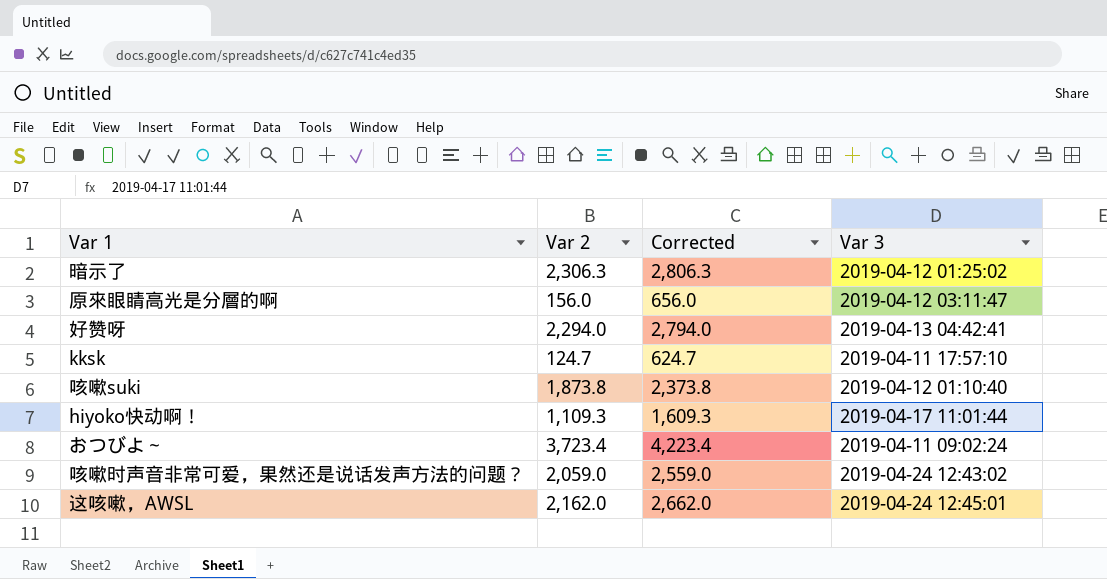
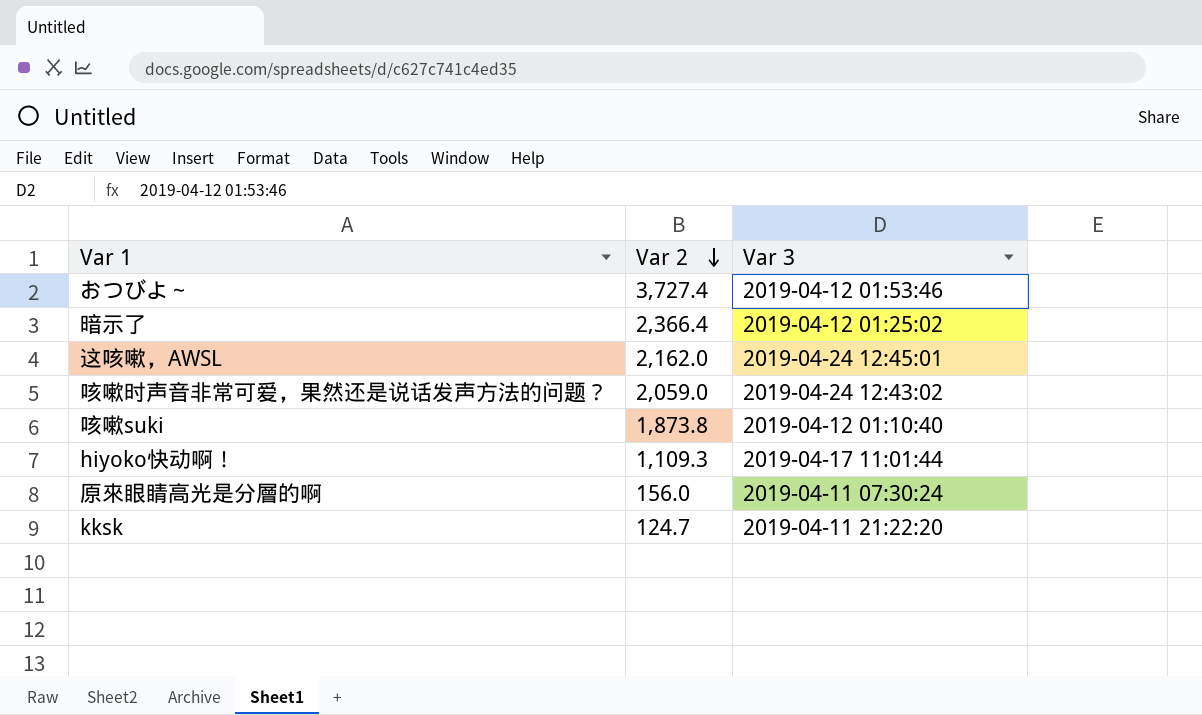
row order: none -> Var 2 descending
column Corrected | formula: [Var 2] + 500 -> none
row 好赞呀: 2,294.0 | 2,794.0 | 2019-04-13 04:42:41 -> none
おつびよ～ | Var 2: 3,723.4 -> 3,727.4
おつびよ～ | Var 3: 2019-04-11 09:02:24 -> 2019-04-12 01:53:46
暗示了 | Var 2: 2,306.3 -> 2,366.4
原來眼睛高光是分層的啊 | Var 3: 2019-04-12 03:11:47 -> 2019-04-11 07:30:24
kksk | Var 3: 2019-04-11 17:57:10 -> 2019-04-11 21:22:20

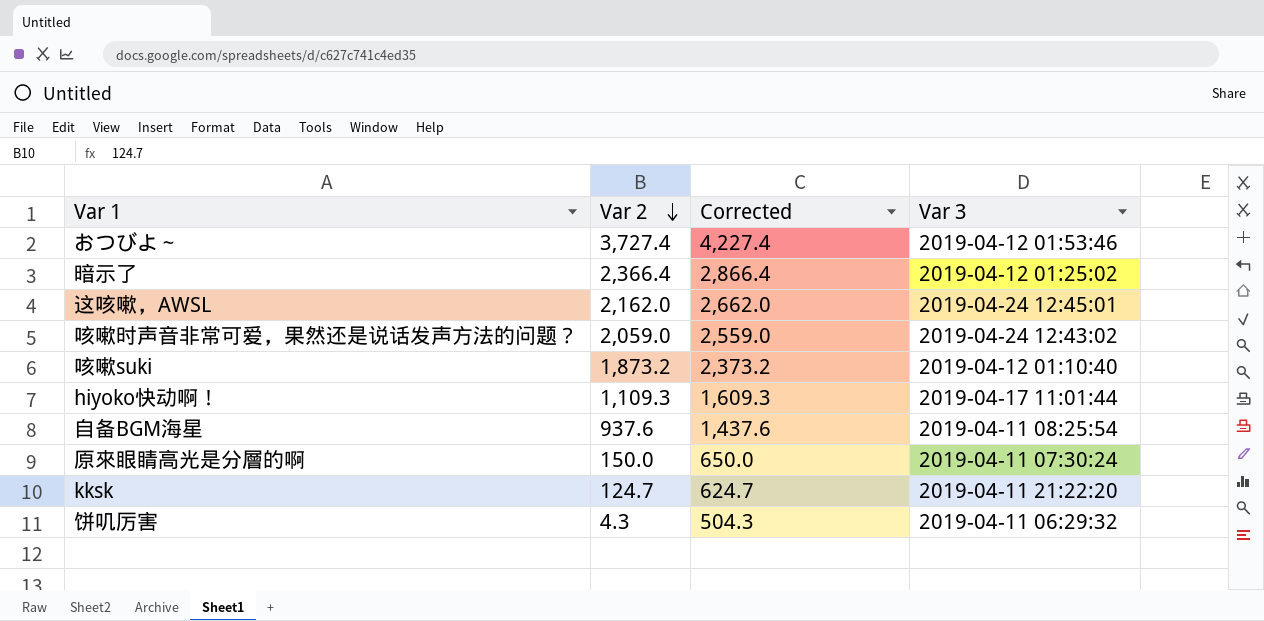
column Corrected | formula: none -> [Var 2] + 500
咳嗽suki | Var 2: 1,873.8 -> 1,873.2
row 自备BGM海星: none -> 937.6 | 1,437.6 | 2019-04-11 08:25:54
原來眼睛高光是分層的啊 | Var 2: 156.0 -> 150.0
row 饼叽厉害: none -> 4.3 | 504.3 | 2019-04-11 06:29:32

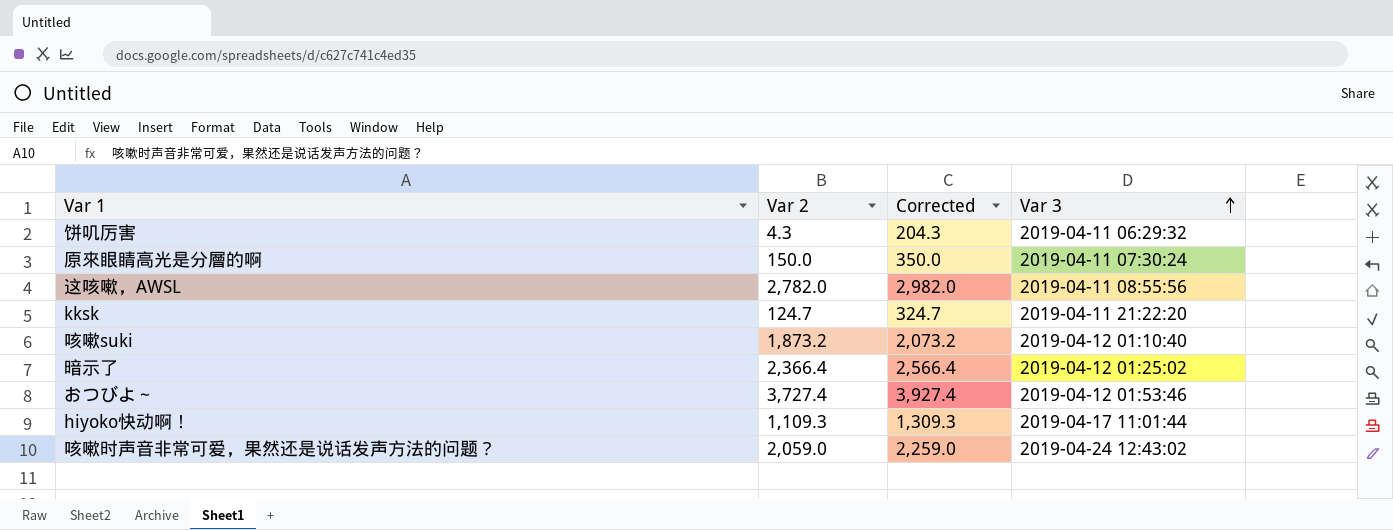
row order: Var 2 descending -> Var 3 ascending
column Corrected | formula: [Var 2] + 500 -> [Var 2] + 200
row 自备BGM海星: 937.6 | 1,437.6 | 2019-04-11 08:25:54 -> none
这咳嗽，AWSL | Var 2: 2,162.0 -> 2,782.0
这咳嗽，AWSL | Var 3: 2019-04-24 12:45:01 -> 2019-04-11 08:55:56

